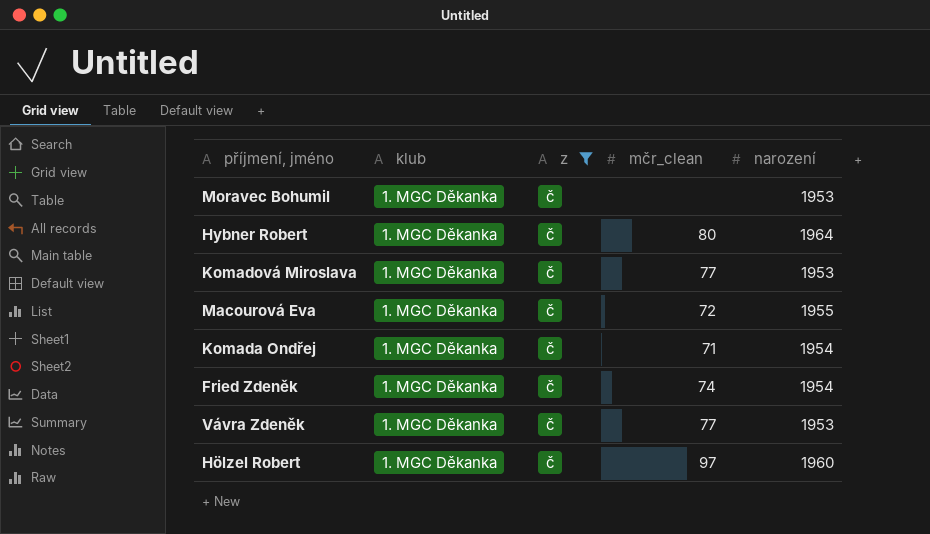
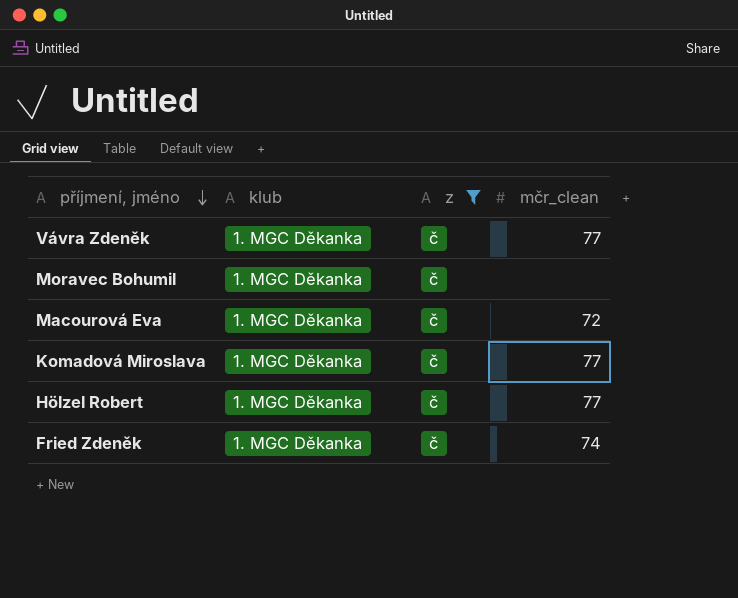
row order: none -> příjmení, jméno descending
column narození | position: 5 -> none
row Hybner Robert: 1. MGC Děkanka | č | 80 | 1964 -> none
row Komada Ondřej: 1. MGC Děkanka | č | 71 | 1954 -> none
Hölzel Robert | mčr_clean: 97 -> 77

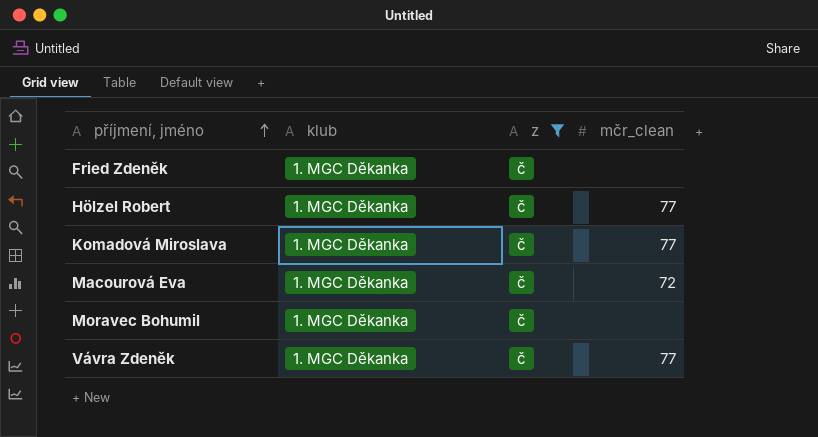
row order: příjmení, jméno descending -> příjmení, jméno ascending
Fried Zdeněk | mčr_clean: 74 -> none

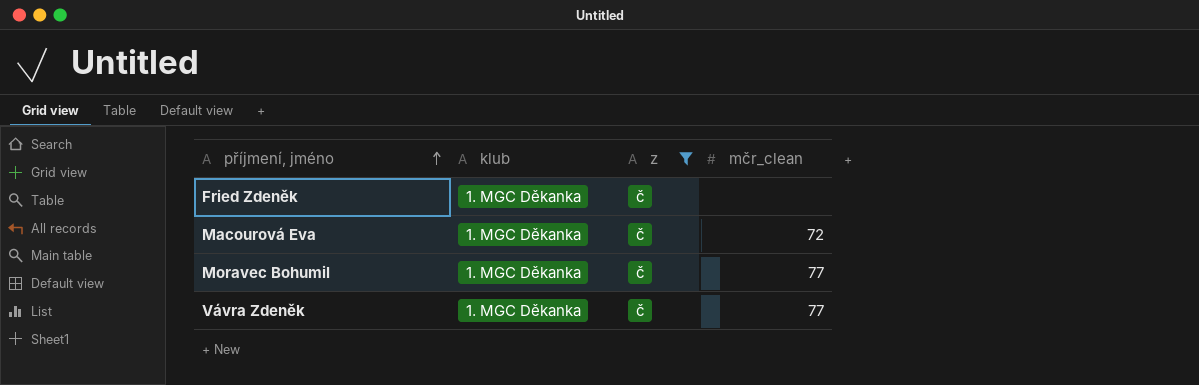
row Hölzel Robert: 1. MGC Děkanka | č | 77 -> none
row Komadová Miroslava: 1. MGC Děkanka | č | 77 -> none
Moravec Bohumil | mčr_clean: none -> 77

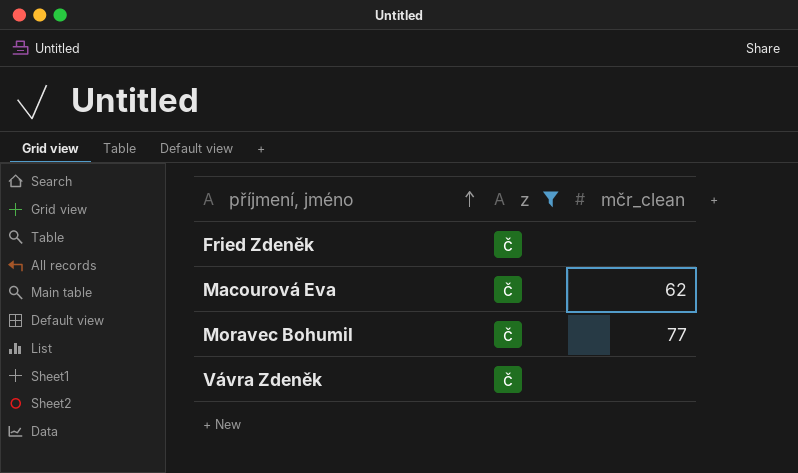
column klub | position: 2 -> none
Macourová Eva | mčr_clean: 72 -> 62
Vávra Zdeněk | mčr_clean: 77 -> none

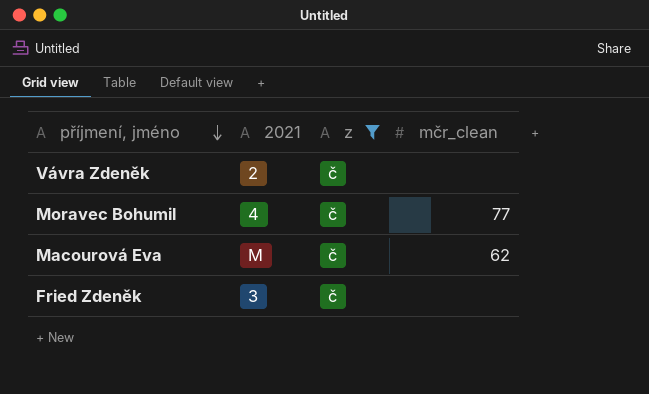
row order: příjmení, jméno ascending -> příjmení, jméno descending
column 2021 | position: none -> 2

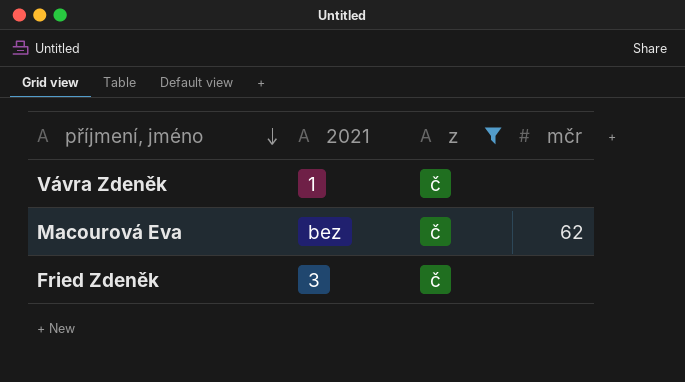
column name: mčr_clean -> mčr
row Moravec Bohumil: 4 | č | 77 -> none
Vávra Zdeněk | 2021: 2 -> 1
Macourová Eva | 2021: M -> bez

